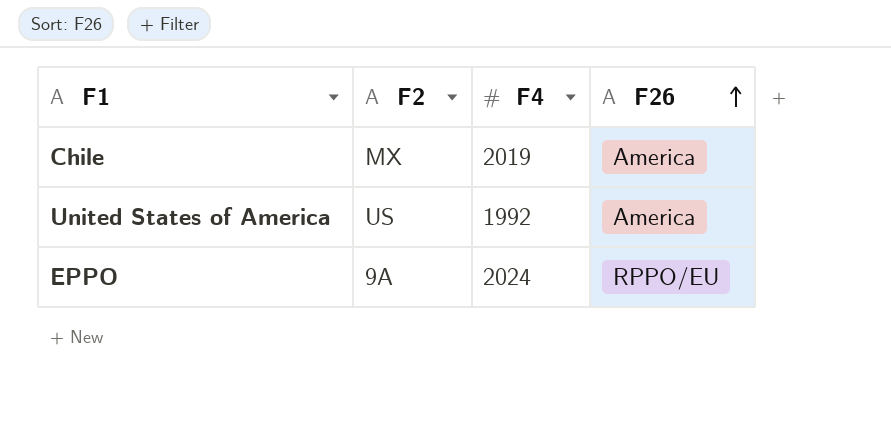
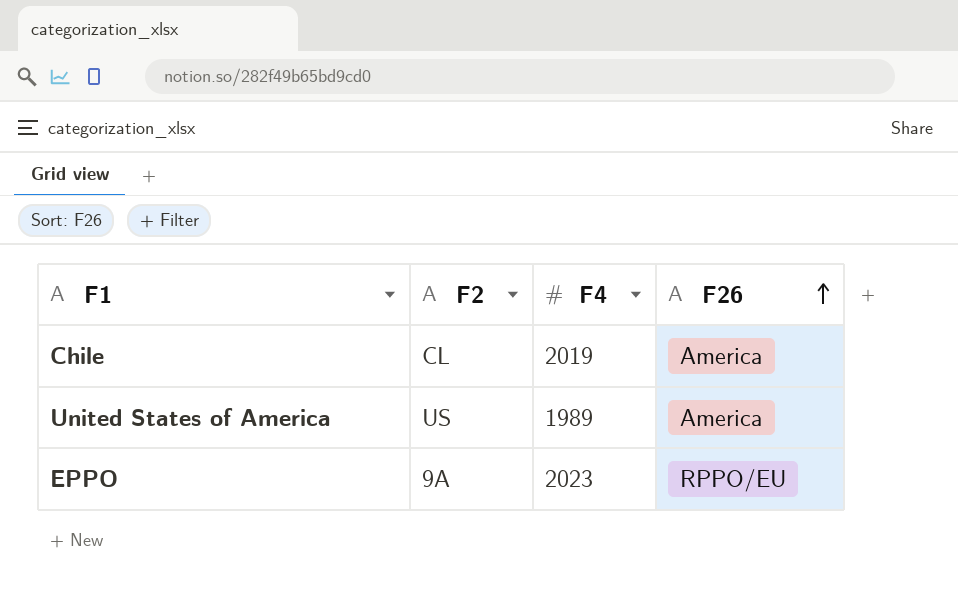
Chile | F2: MX -> CL
United States of America | F4: 1992 -> 1989
EPPO | F4: 2024 -> 2023

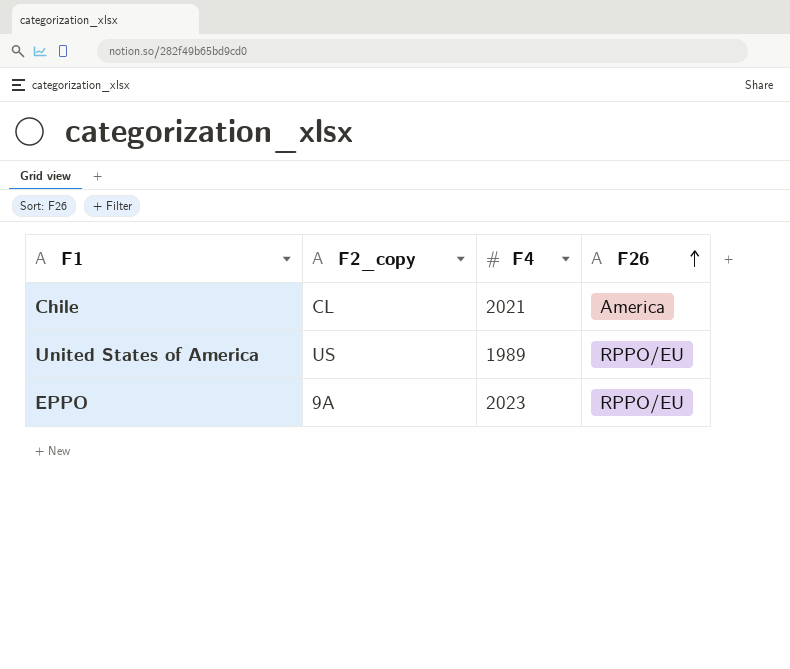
column name: F2 -> F2_copy
Chile | F4: 2019 -> 2021
United States of America | F26: America -> RPPO/EU

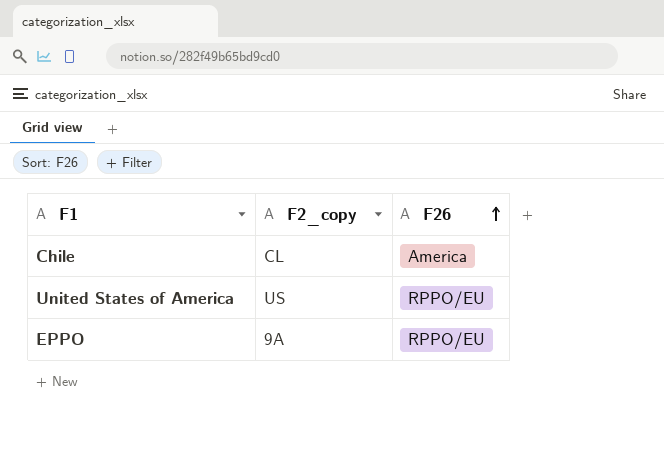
column F4 | position: 3 -> none

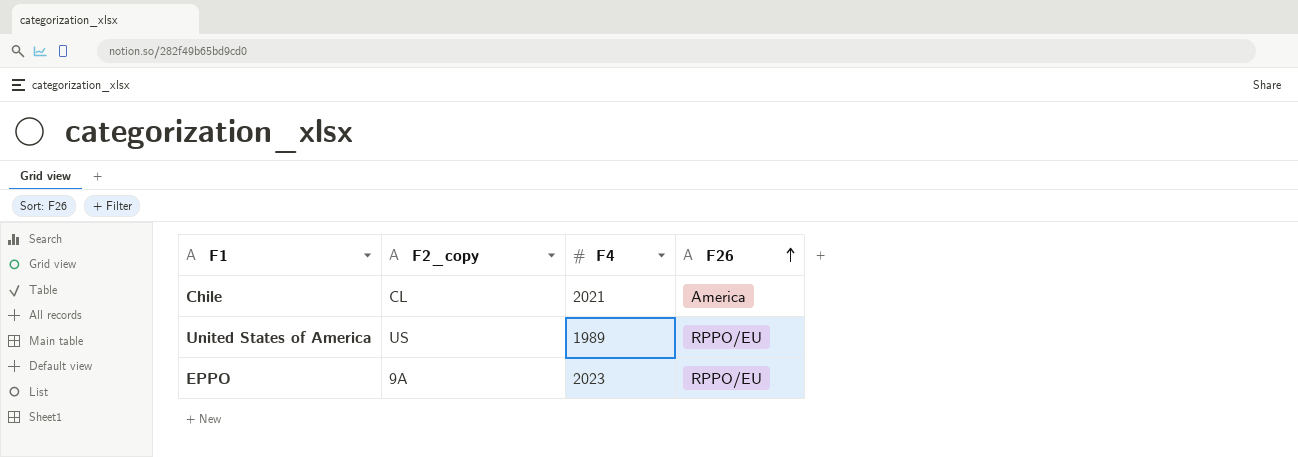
column F4 | position: none -> 3

